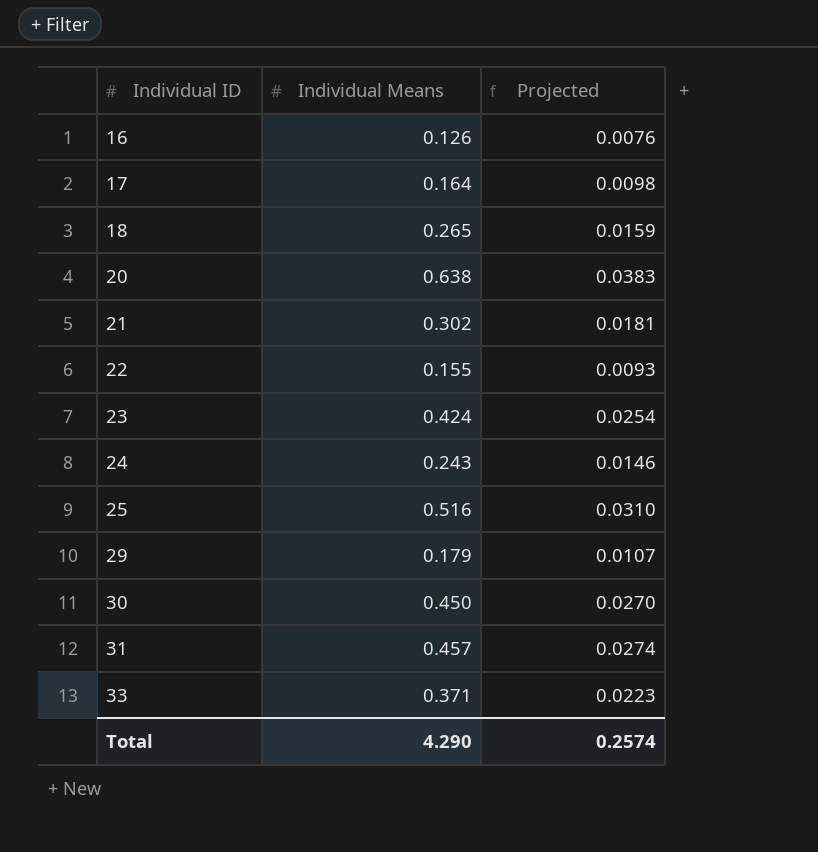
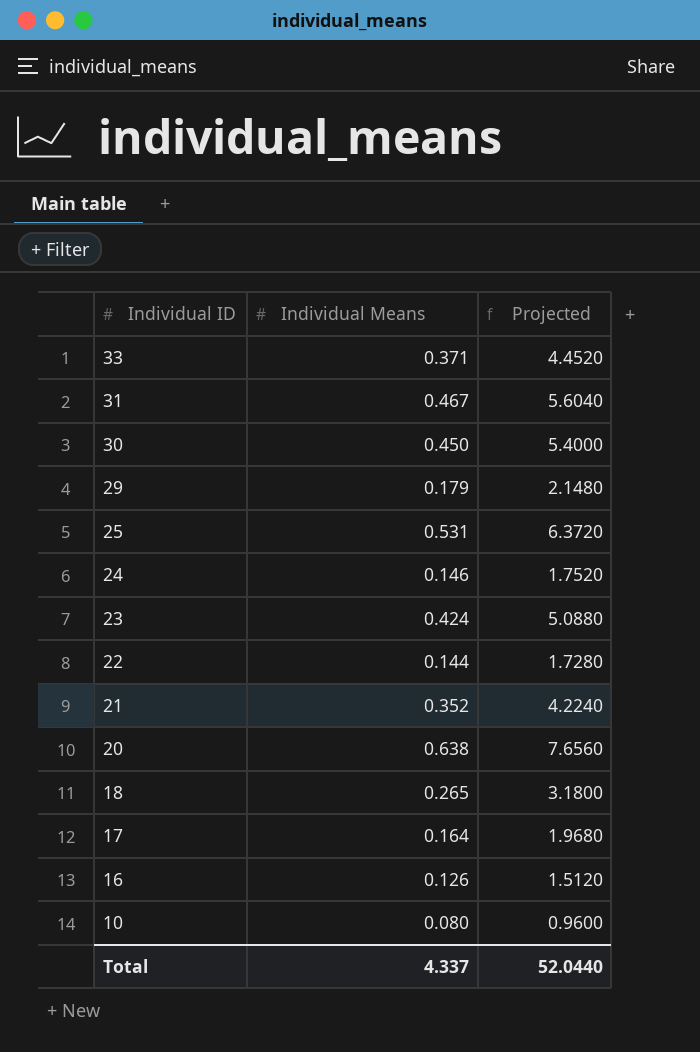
row order: Individual ID ascending -> Individual ID descending
column Projected | formula: [Individual Means] * 0.06 -> [Individual Means] * 12
31 | Individual Means: 0.457 -> 0.467
25 | Individual Means: 0.516 -> 0.531
24 | Individual Means: 0.243 -> 0.146
22 | Individual Means: 0.155 -> 0.144
21 | Individual Means: 0.302 -> 0.352
row 10: none -> 0.080 | 0.9600
Total | Individual Means: 4.290 -> 4.337
Total | Projected: 0.2574 -> 52.0440

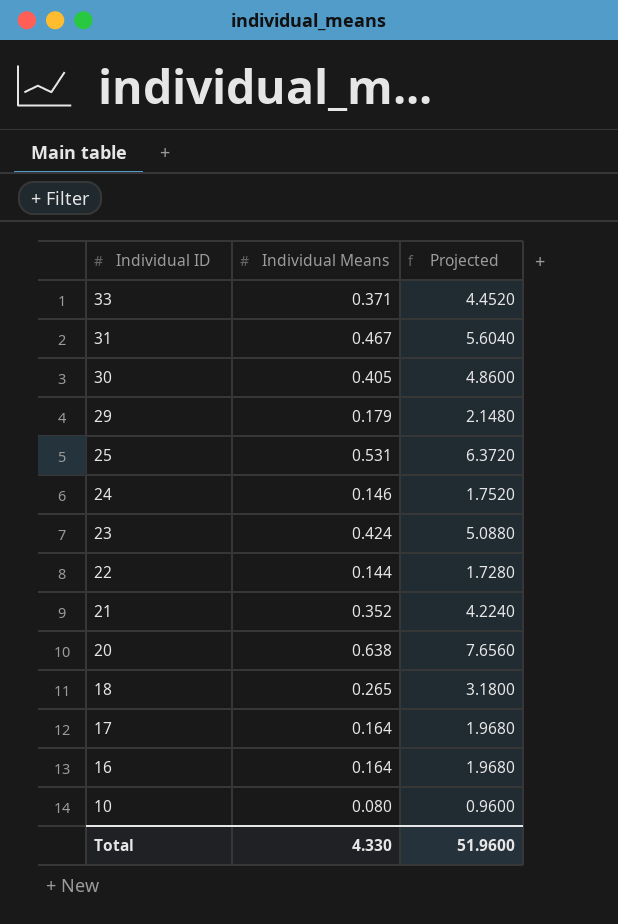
30 | Individual Means: 0.450 -> 0.405
30 | Projected: 5.4000 -> 4.8600
16 | Individual Means: 0.126 -> 0.164
16 | Projected: 1.5120 -> 1.9680
Total | Individual Means: 4.337 -> 4.330
Total | Projected: 52.0440 -> 51.9600

